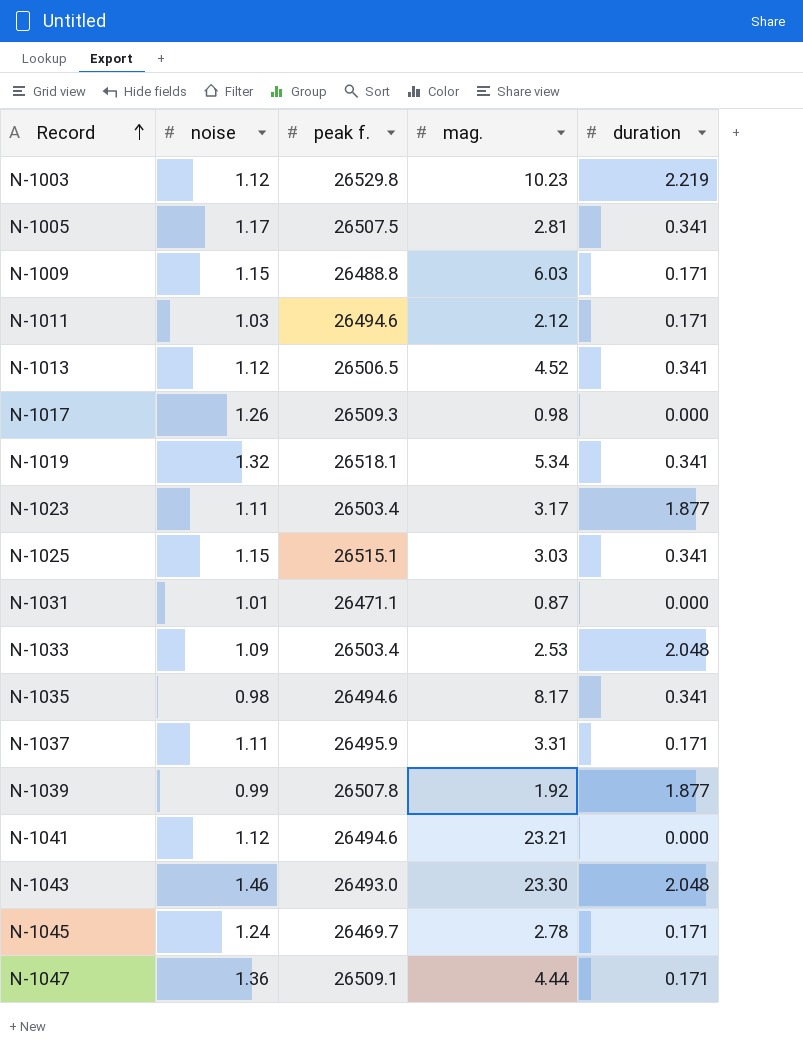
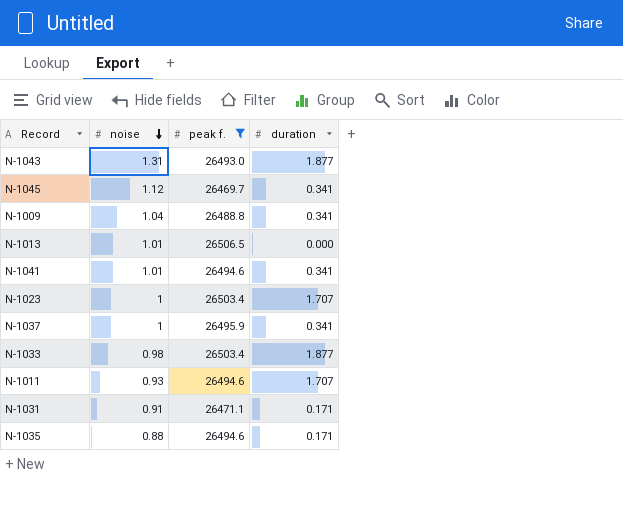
filter: none -> peak f. <= 26506.5
row order: Record ascending -> noise descending
column mag. | position: 4 -> none
N-1043 | noise: 1.46 -> 1.31
N-1043 | duration: 2.048 -> 1.877
N-1045 | noise: 1.24 -> 1.12
N-1045 | duration: 0.171 -> 0.341
N-1009 | noise: 1.15 -> 1.04
N-1009 | duration: 0.171 -> 0.341
N-1013 | noise: 1.12 -> 1.01
N-1013 | duration: 0.341 -> 0.000
N-1041 | noise: 1.12 -> 1.01
N-1041 | duration: 0.000 -> 0.341
N-1023 | noise: 1.11 -> 1
N-1023 | duration: 1.877 -> 1.707
N-1037 | noise: 1.11 -> 1
N-1037 | duration: 0.171 -> 0.341
N-1033 | noise: 1.09 -> 0.98
N-1033 | duration: 2.048 -> 1.877
N-1011 | noise: 1.03 -> 0.93
N-1011 | duration: 0.171 -> 1.707
N-1031 | noise: 1.01 -> 0.91
N-1031 | duration: 0.000 -> 0.171
N-1035 | noise: 0.98 -> 0.88
N-1035 | duration: 0.341 -> 0.171

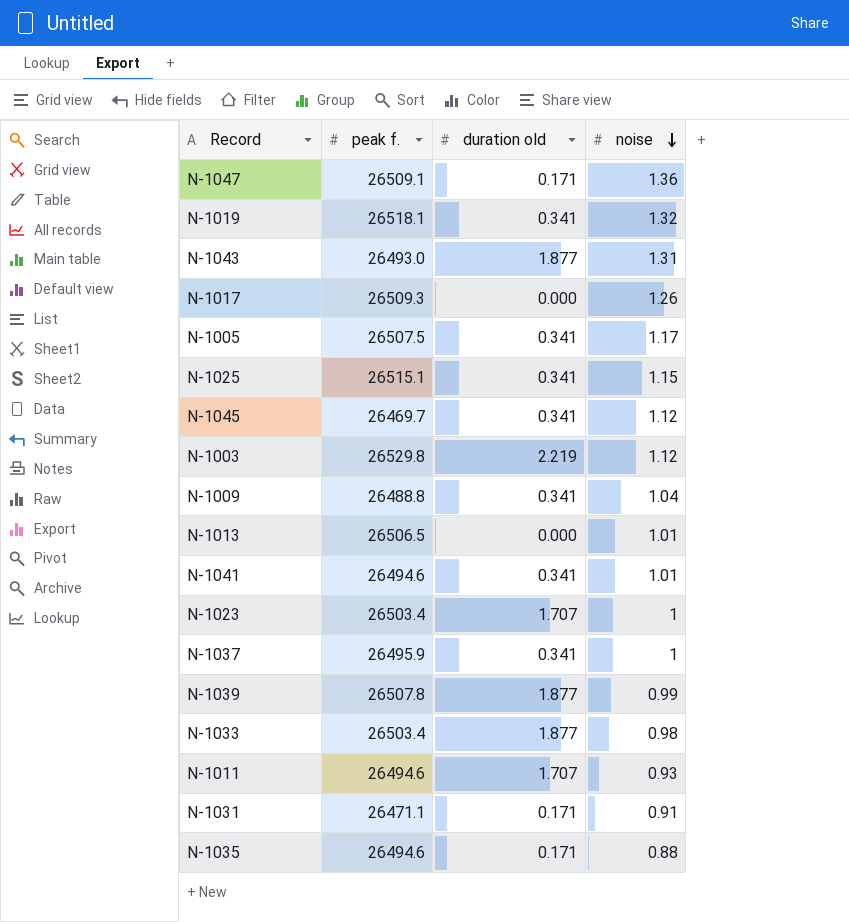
filter: peak f. <= 26506.5 -> none
column name: duration -> duration old
column noise | position: 2 -> 4

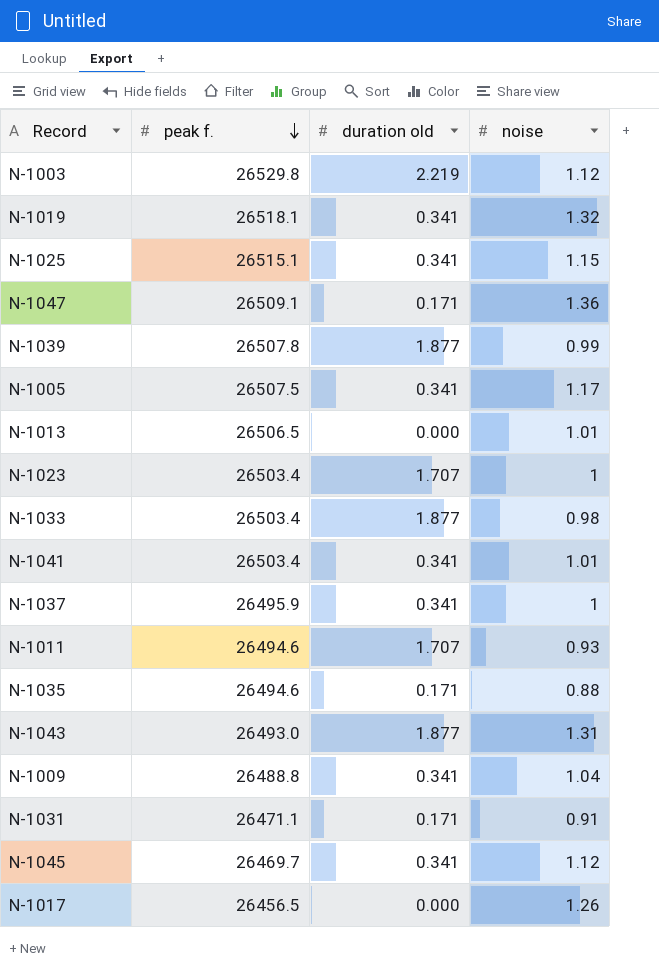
row order: noise descending -> peak f. descending
N-1041 | peak f.: 26494.6 -> 26503.4
N-1017 | peak f.: 26509.3 -> 26456.5

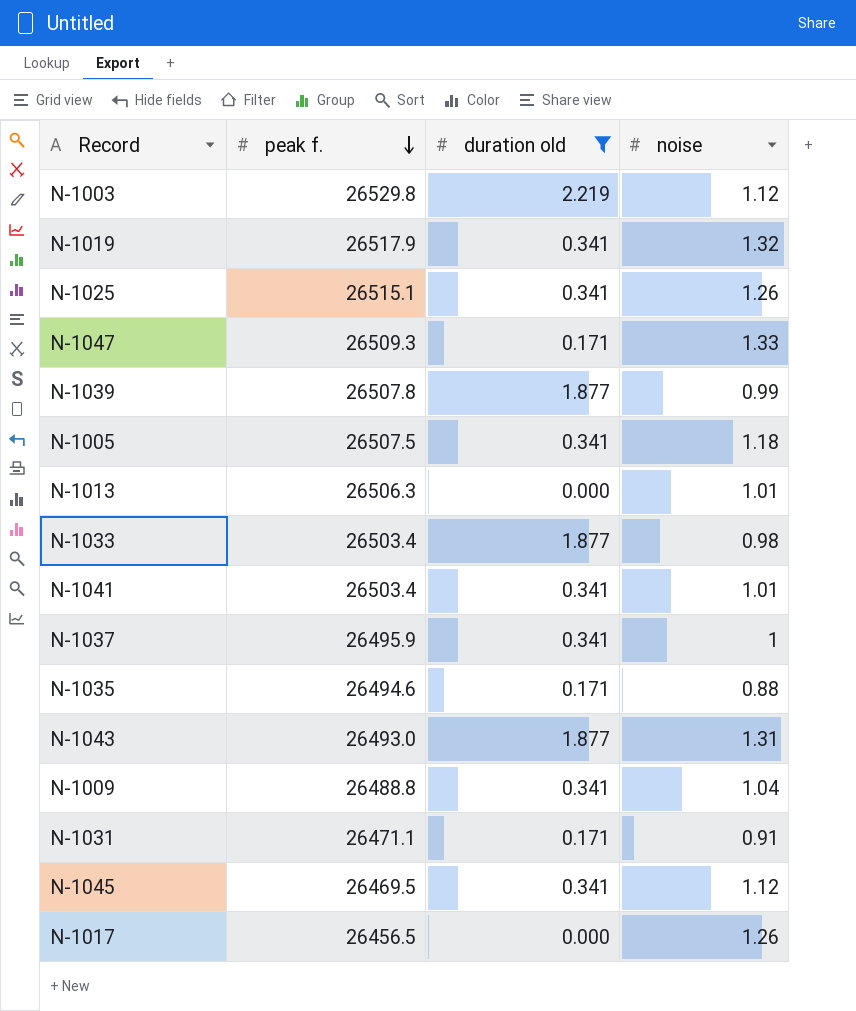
filter: none -> duration old != 1.707
N-1019 | peak f.: 26518.1 -> 26517.9
N-1025 | noise: 1.15 -> 1.26
N-1047 | peak f.: 26509.1 -> 26509.3
N-1047 | noise: 1.36 -> 1.33
N-1005 | noise: 1.17 -> 1.18
N-1013 | peak f.: 26506.5 -> 26506.3
N-1045 | peak f.: 26469.7 -> 26469.5

